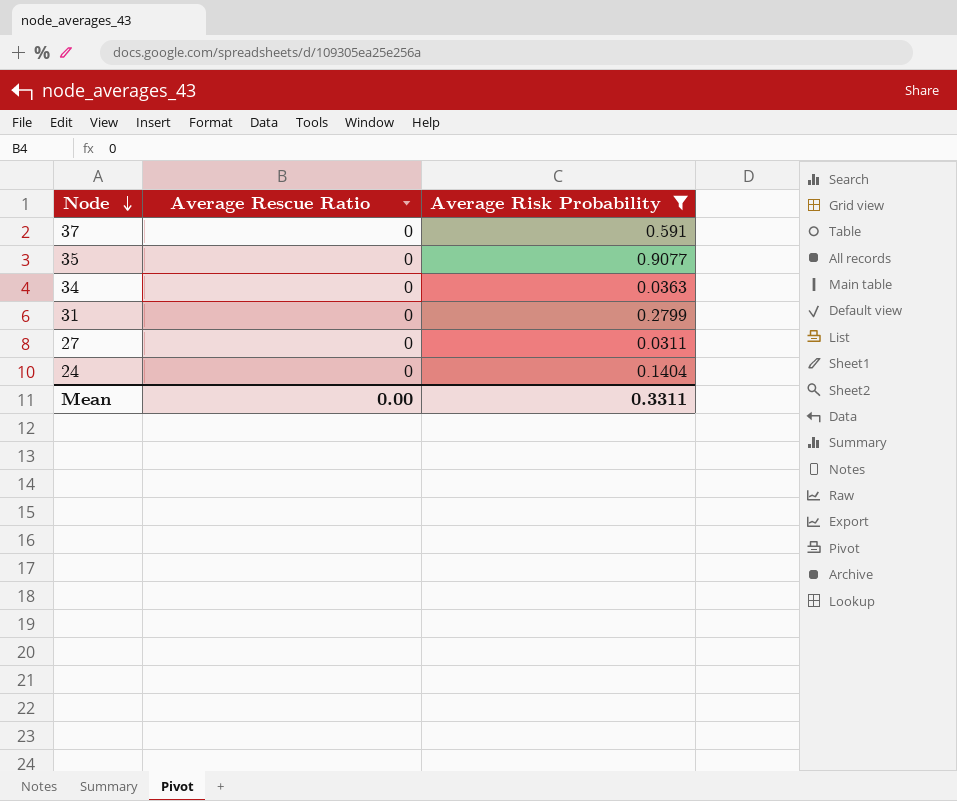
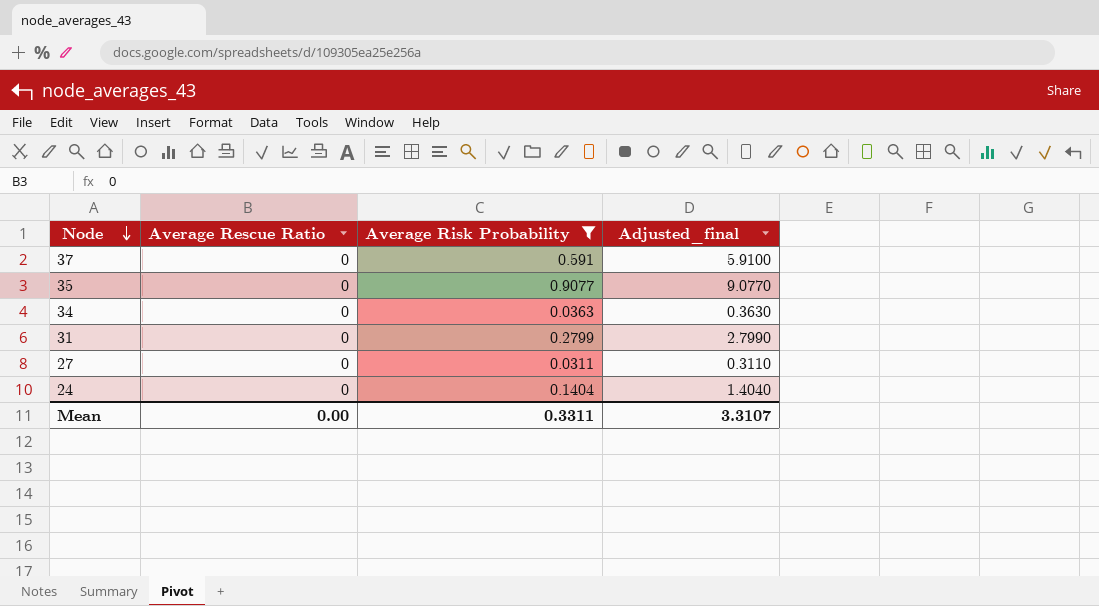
column Adjusted_final | formula: none -> [Average Risk Probability] * 10

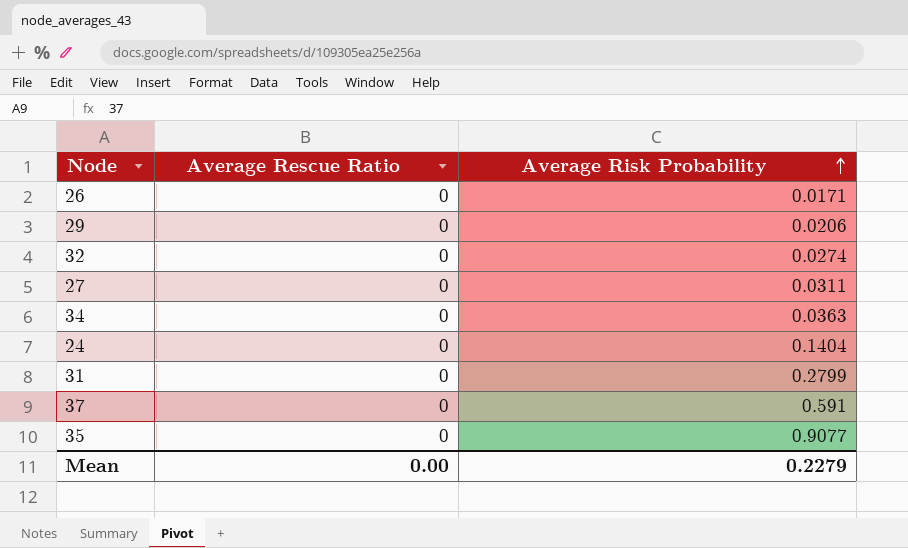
filter: Average Risk Probability >= 0.0311 -> none
row order: Node descending -> Average Risk Probability ascending
column Adjusted_final | formula: [Average Risk Probability] * 10 -> none
Mean | Average Risk Probability: 0.3311 -> 0.2279

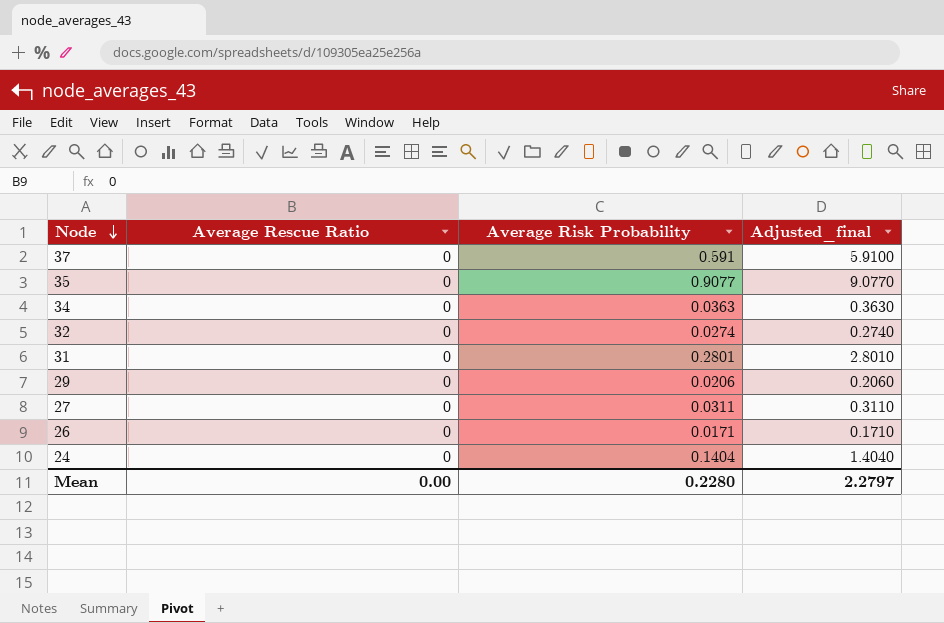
row order: Average Risk Probability ascending -> Node descending
column Adjusted_final | formula: none -> [Average Risk Probability] * 10
31 | Average Risk Probability: 0.2799 -> 0.2801
Mean | Average Risk Probability: 0.2279 -> 0.2280

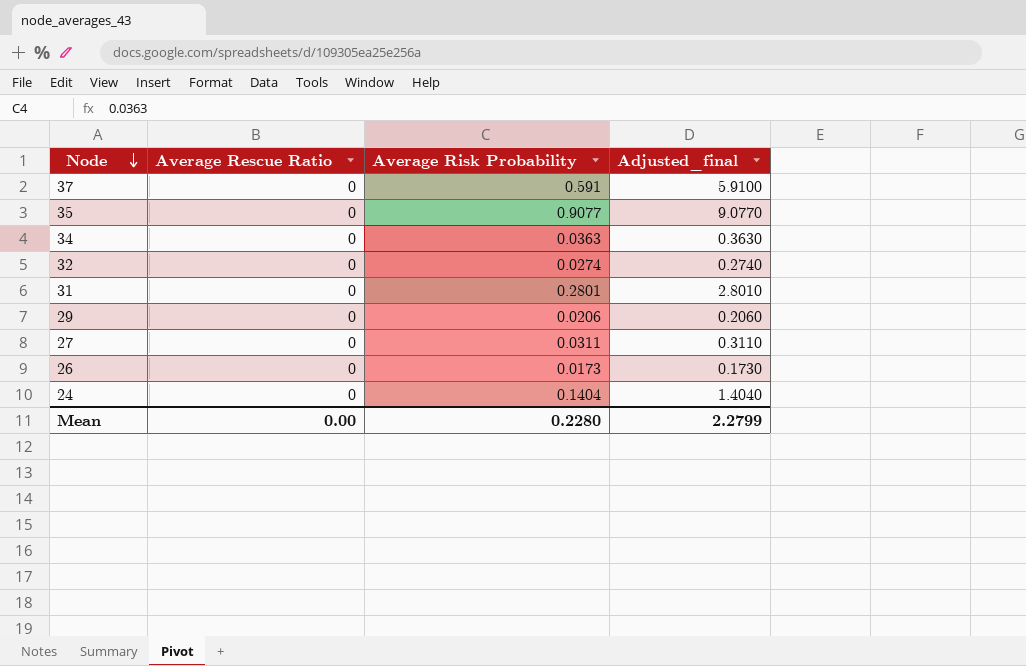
26 | Average Risk Probability: 0.0171 -> 0.0173
26 | Adjusted_final: 0.1710 -> 0.1730
Mean | Adjusted_final: 2.2797 -> 2.2799

